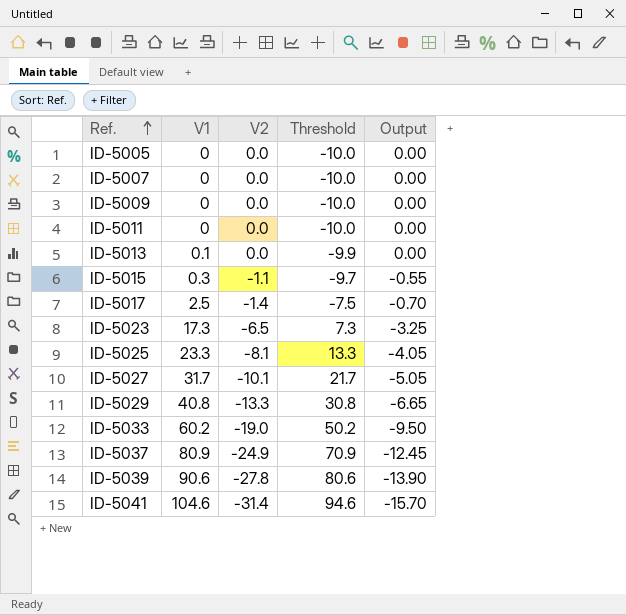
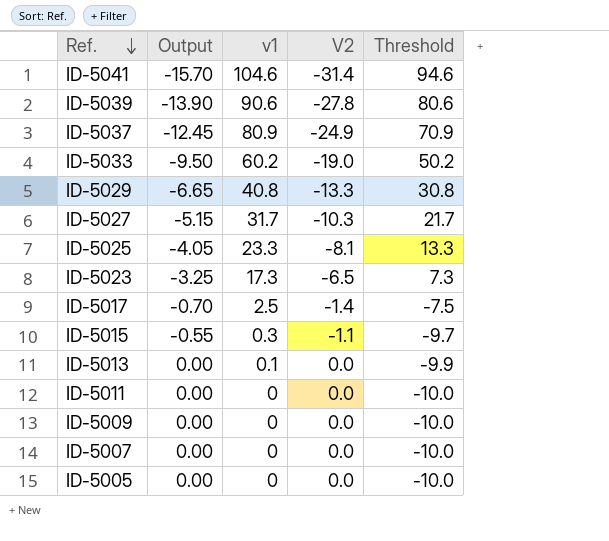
row order: Ref. ascending -> Ref. descending
column Output | position: 5 -> 2
column name: V1 -> v1
ID-5027 | Output: -5.05 -> -5.15
ID-5027 | V2: -10.1 -> -10.3

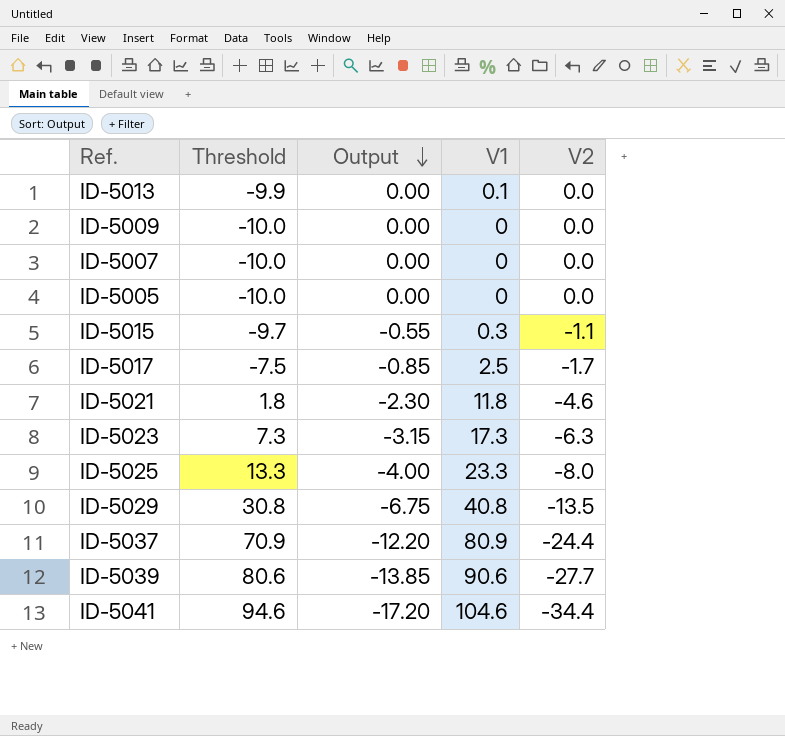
row order: Ref. descending -> Output descending
column Threshold | position: 5 -> 2
column name: v1 -> V1
row ID-5033: -9.50 | 60.2 | -19.0 | 50.2 -> none
row ID-5027: -5.15 | 31.7 | -10.3 | 21.7 -> none
row ID-5011: 0.00 | 0 | 0.0 | -10.0 -> none
ID-5017 | Output: -0.70 -> -0.85
ID-5017 | V2: -1.4 -> -1.7
row ID-5021: none -> 1.8 | -2.30 | 11.8 | -4.6
ID-5023 | Output: -3.25 -> -3.15
ID-5023 | V2: -6.5 -> -6.3
ID-5025 | Output: -4.05 -> -4.00
ID-5025 | V2: -8.1 -> -8.0
ID-5029 | Output: -6.65 -> -6.75
ID-5029 | V2: -13.3 -> -13.5
ID-5037 | Output: -12.45 -> -12.20
ID-5037 | V2: -24.9 -> -24.4
ID-5039 | Output: -13.90 -> -13.85
ID-5039 | V2: -27.8 -> -27.7
ID-5041 | Output: -15.70 -> -17.20
ID-5041 | V2: -31.4 -> -34.4

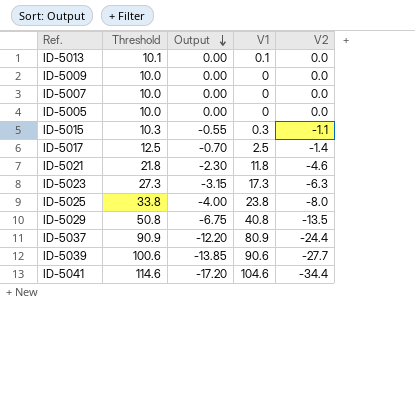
column Threshold | formula: [V1] - 10 -> [V1] + 10
ID-5017 | Output: -0.85 -> -0.70
ID-5017 | V2: -1.7 -> -1.4
ID-5025 | V1: 23.3 -> 23.8

